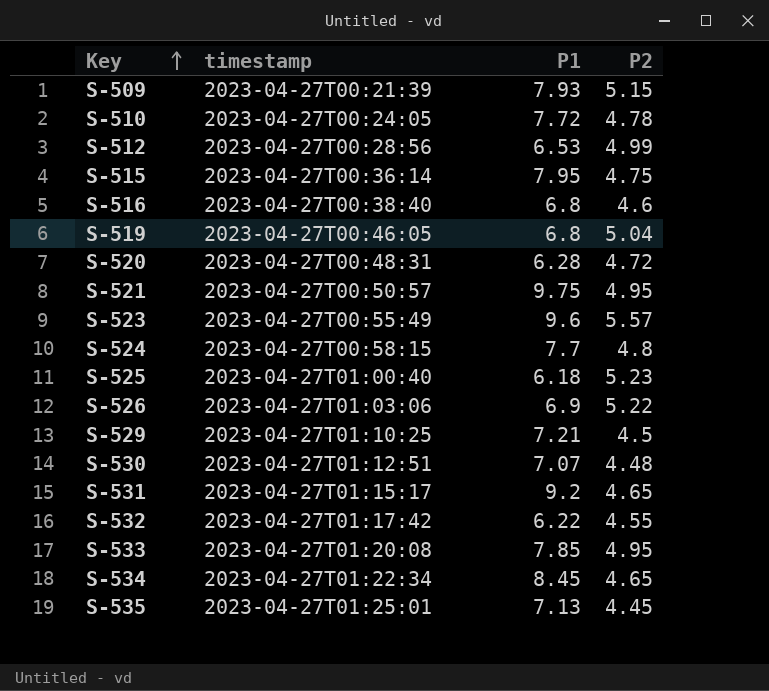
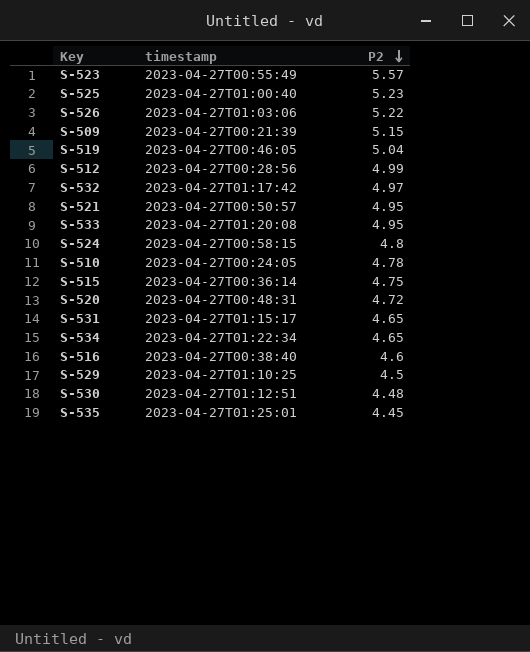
row order: Key ascending -> P2 descending
column P1 | position: 3 -> none
S-532 | P2: 4.55 -> 4.97

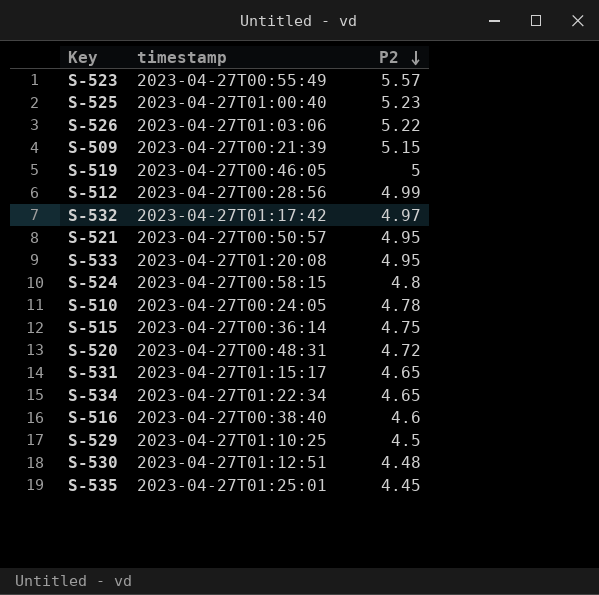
S-519 | P2: 5.04 -> 5

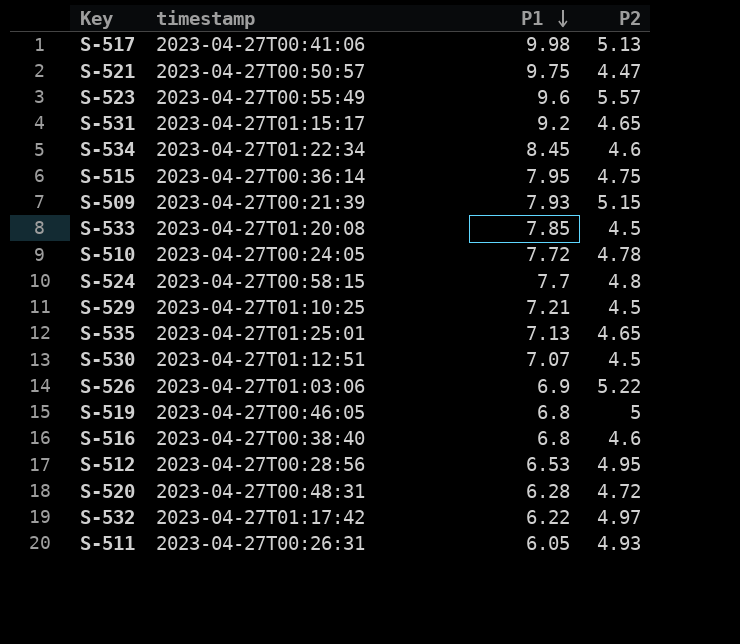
row order: P2 descending -> P1 descending
column P1 | position: none -> 3
row S-525: 2023-04-27T01:00:40 | 5.23 -> none
row S-517: none -> 2023-04-27T00:41:06 | 9.98 | 5.13
S-521 | P2: 4.95 -> 4.47
S-534 | P2: 4.65 -> 4.6
S-533 | P2: 4.95 -> 4.5
S-535 | P2: 4.45 -> 4.65
S-530 | P2: 4.48 -> 4.5
S-512 | P2: 4.99 -> 4.95
row S-511: none -> 2023-04-27T00:26:31 | 6.05 | 4.93

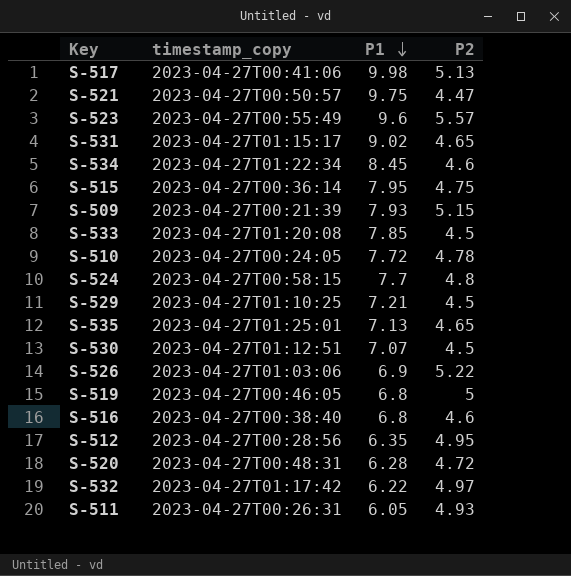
column name: timestamp -> timestamp_copy
S-531 | P1: 9.2 -> 9.02
S-512 | P1: 6.53 -> 6.35

